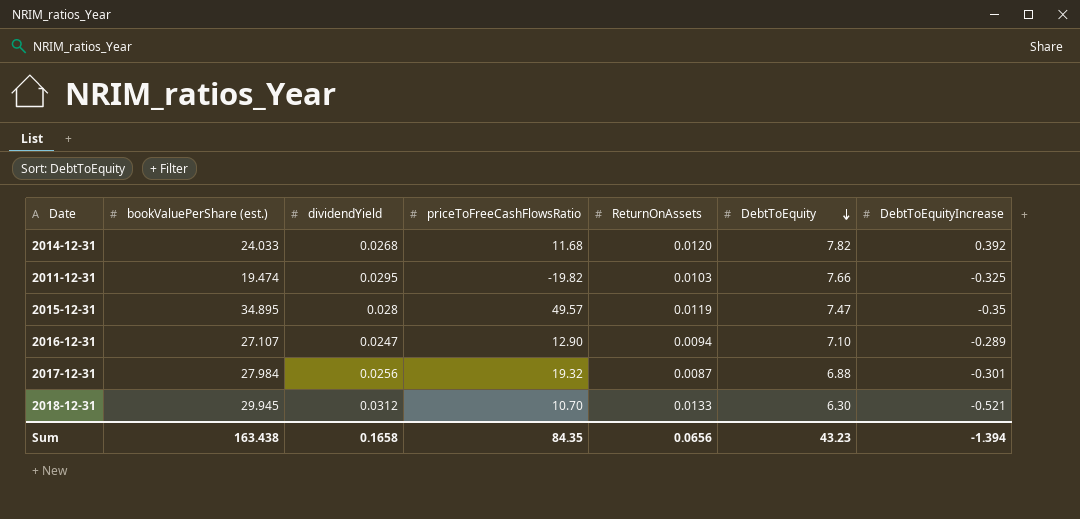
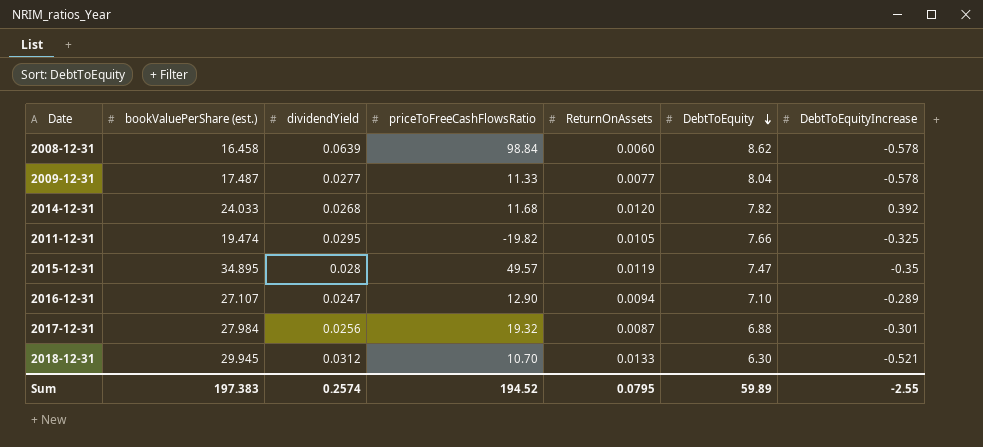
row 2008-12-31: none -> 16.458 | 0.0639 | 98.84 | 0.0060 | 8.62 | -0.578
row 2009-12-31: none -> 17.487 | 0.0277 | 11.33 | 0.0077 | 8.04 | -0.578
2011-12-31 | ReturnOnAssets: 0.0103 -> 0.0105
Sum | bookValuePerShare (est.): 163.438 -> 197.383
Sum | dividendYield: 0.1658 -> 0.2574
Sum | priceToFreeCashFlowsRatio: 84.35 -> 194.52
Sum | ReturnOnAssets: 0.0656 -> 0.0795
Sum | DebtToEquity: 43.23 -> 59.89
Sum | DebtToEquityIncrease: -1.394 -> -2.55

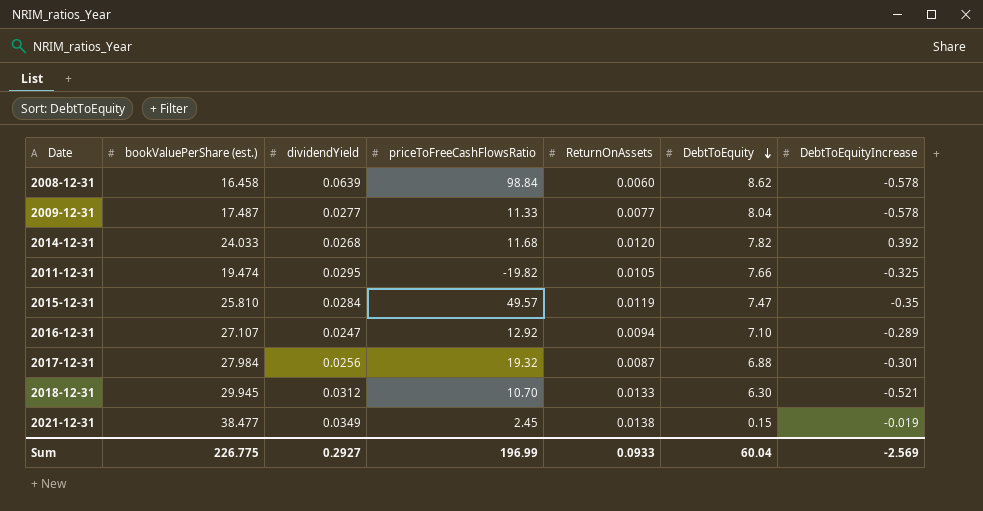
2015-12-31 | bookValuePerShare (est.): 34.895 -> 25.810
2015-12-31 | dividendYield: 0.028 -> 0.0284
2016-12-31 | priceToFreeCashFlowsRatio: 12.90 -> 12.92
row 2021-12-31: none -> 38.477 | 0.0349 | 2.45 | 0.0138 | 0.15 | -0.019
Sum | bookValuePerShare (est.): 197.383 -> 226.775
Sum | dividendYield: 0.2574 -> 0.2927
Sum | priceToFreeCashFlowsRatio: 194.52 -> 196.99
Sum | ReturnOnAssets: 0.0795 -> 0.0933
Sum | DebtToEquity: 59.89 -> 60.04
Sum | DebtToEquityIncrease: -2.55 -> -2.569

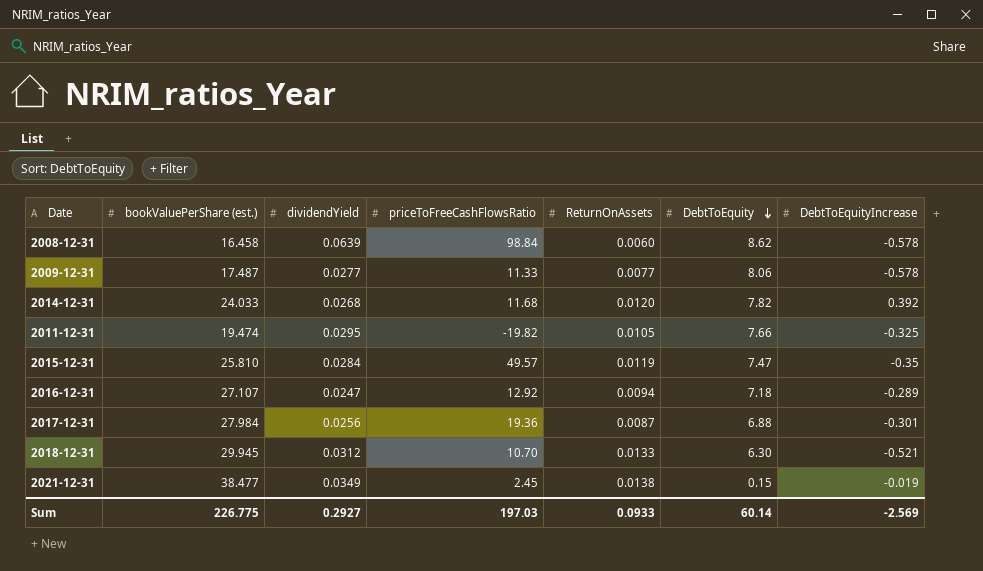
2009-12-31 | DebtToEquity: 8.04 -> 8.06
2016-12-31 | DebtToEquity: 7.10 -> 7.18
2017-12-31 | priceToFreeCashFlowsRatio: 19.32 -> 19.36
Sum | priceToFreeCashFlowsRatio: 196.99 -> 197.03
Sum | DebtToEquity: 60.04 -> 60.14

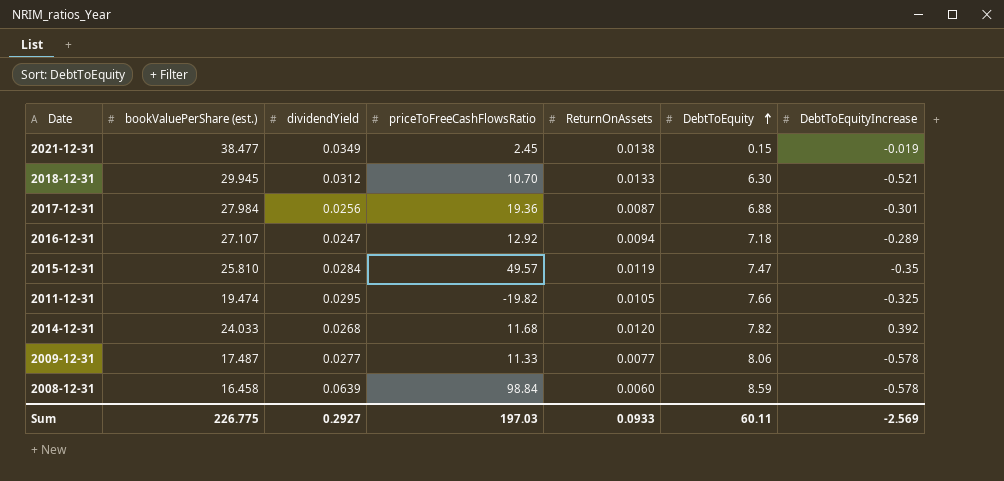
row order: DebtToEquity descending -> DebtToEquity ascending
2008-12-31 | DebtToEquity: 8.62 -> 8.59
Sum | DebtToEquity: 60.14 -> 60.11

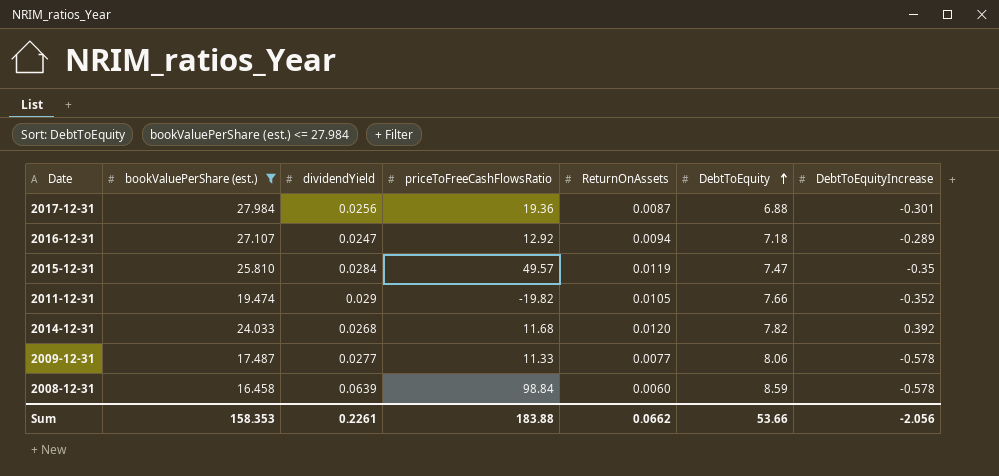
filter: none -> bookValuePerShare (est.) <= 27.984
2011-12-31 | dividendYield: 0.0295 -> 0.029
2011-12-31 | DebtToEquityIncrease: -0.325 -> -0.352
Sum | bookValuePerShare (est.): 226.775 -> 158.353
Sum | dividendYield: 0.2927 -> 0.2261
Sum | priceToFreeCashFlowsRatio: 197.03 -> 183.88
Sum | ReturnOnAssets: 0.0933 -> 0.0662
Sum | DebtToEquity: 60.11 -> 53.66
Sum | DebtToEquityIncrease: -2.569 -> -2.056

